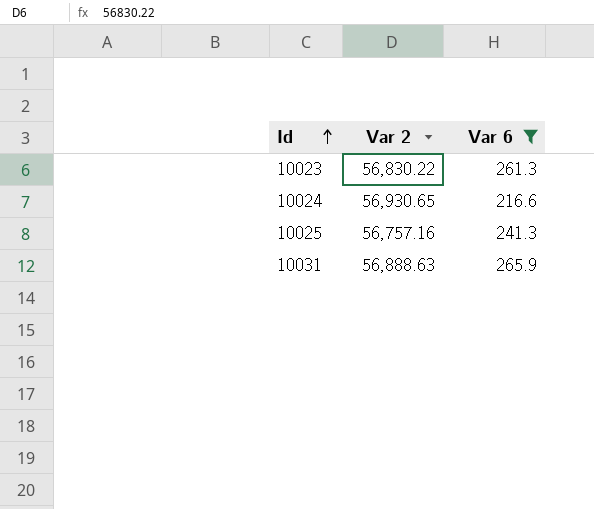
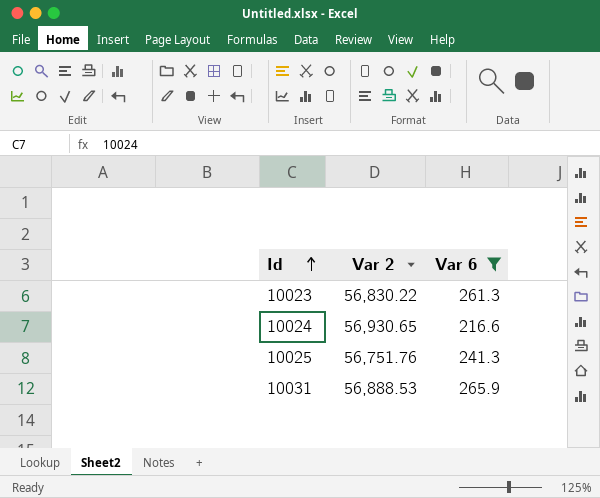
10025 | Var 2: 56,757.16 -> 56,751.76
10031 | Var 2: 56,888.63 -> 56,888.53

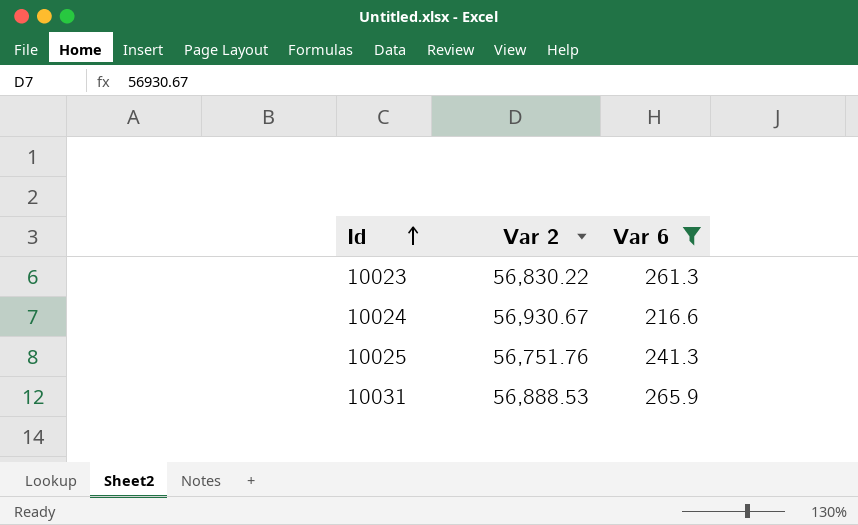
10024 | Var 2: 56,930.65 -> 56,930.67

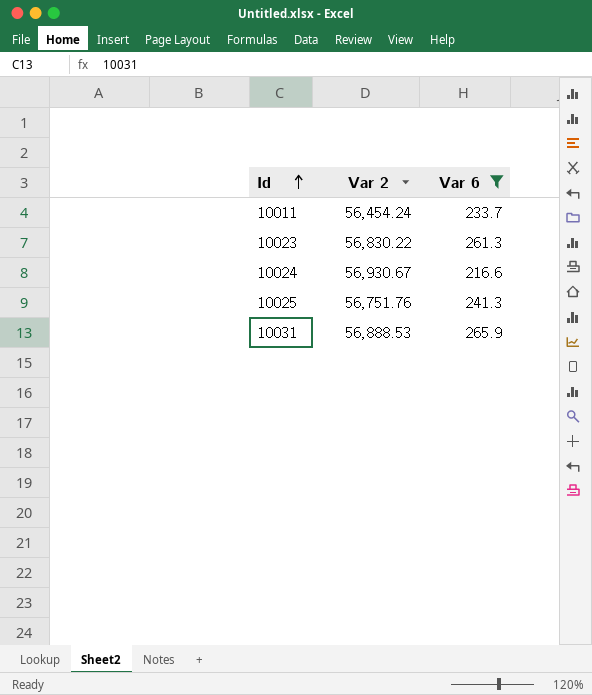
row 10011: none -> 56,454.24 | 233.7

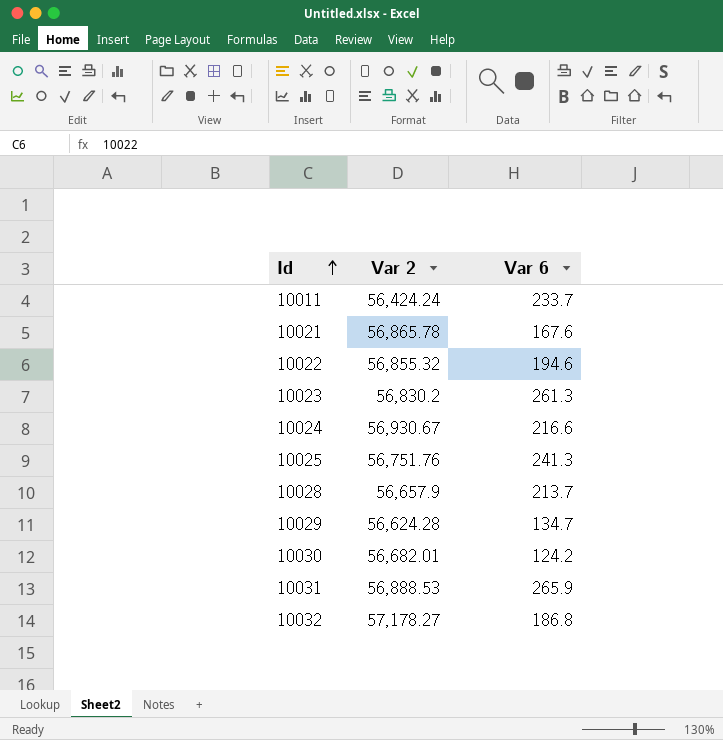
filter: Var 6 >= 216.6 -> none
10011 | Var 2: 56,454.24 -> 56,424.24
10023 | Var 2: 56,830.22 -> 56,830.2

